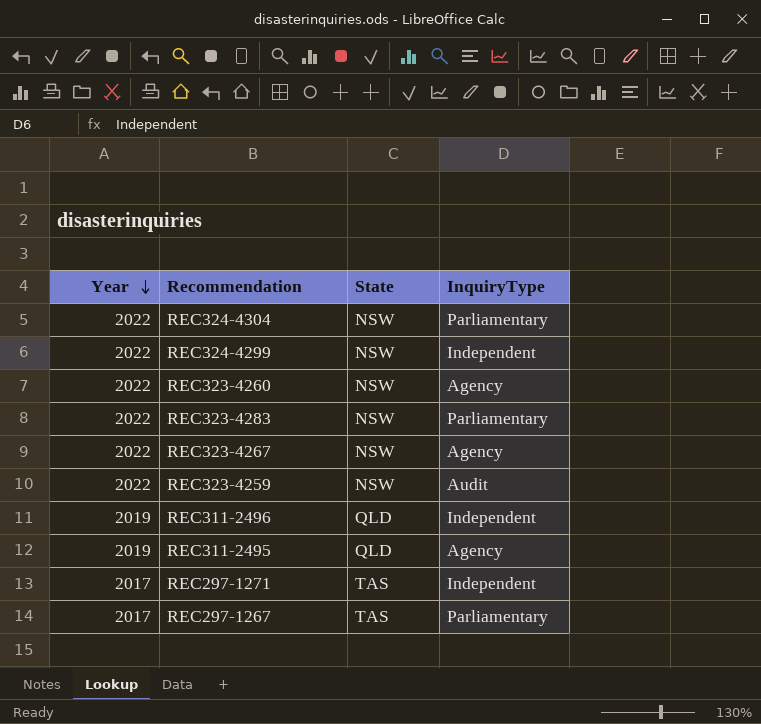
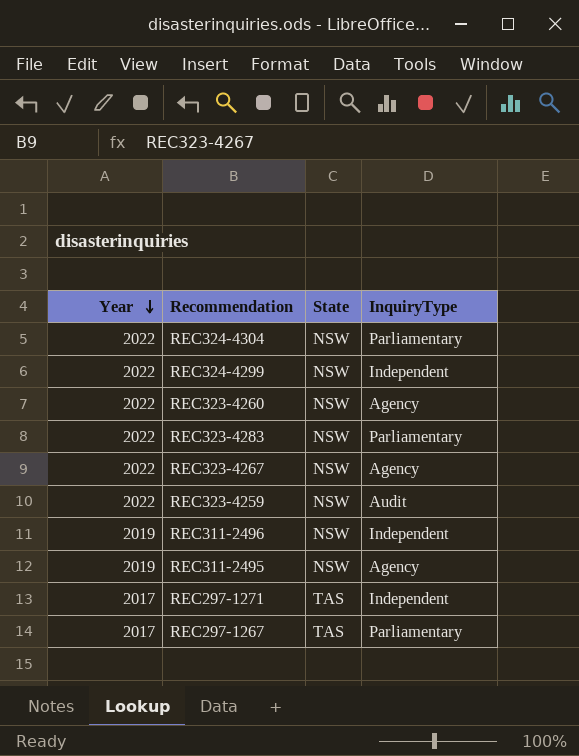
REC311-2496 | State: QLD -> NSW
REC311-2495 | State: QLD -> NSW

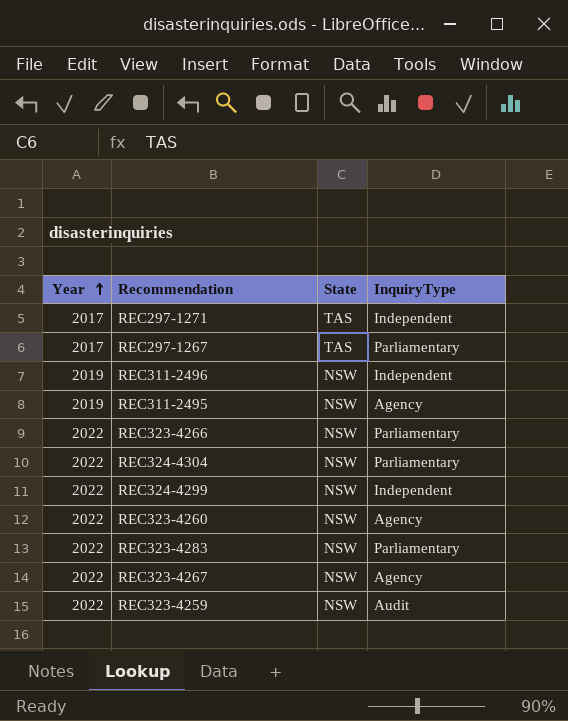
row order: Year descending -> Year ascending
row REC323-4266: none -> 2022 | NSW | Parliamentary

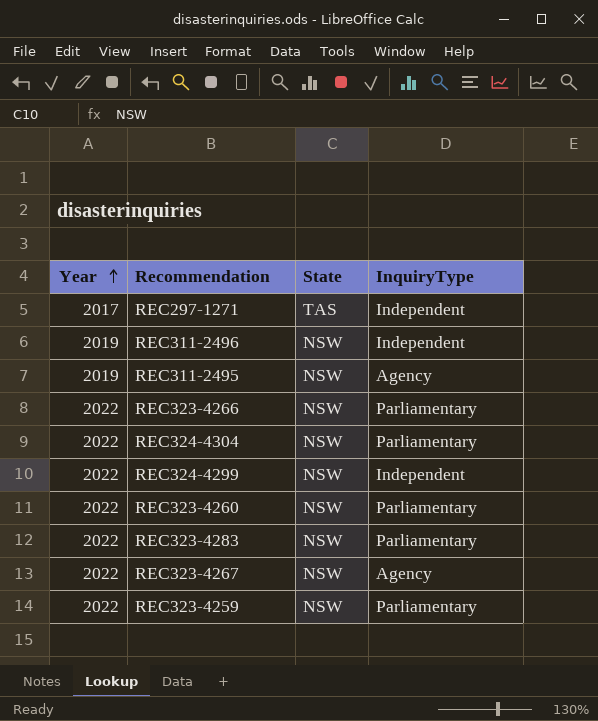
row REC297-1267: 2017 | TAS | Parliamentary -> none
REC323-4260 | InquiryType: Agency -> Parliamentary
REC323-4259 | InquiryType: Audit -> Parliamentary

